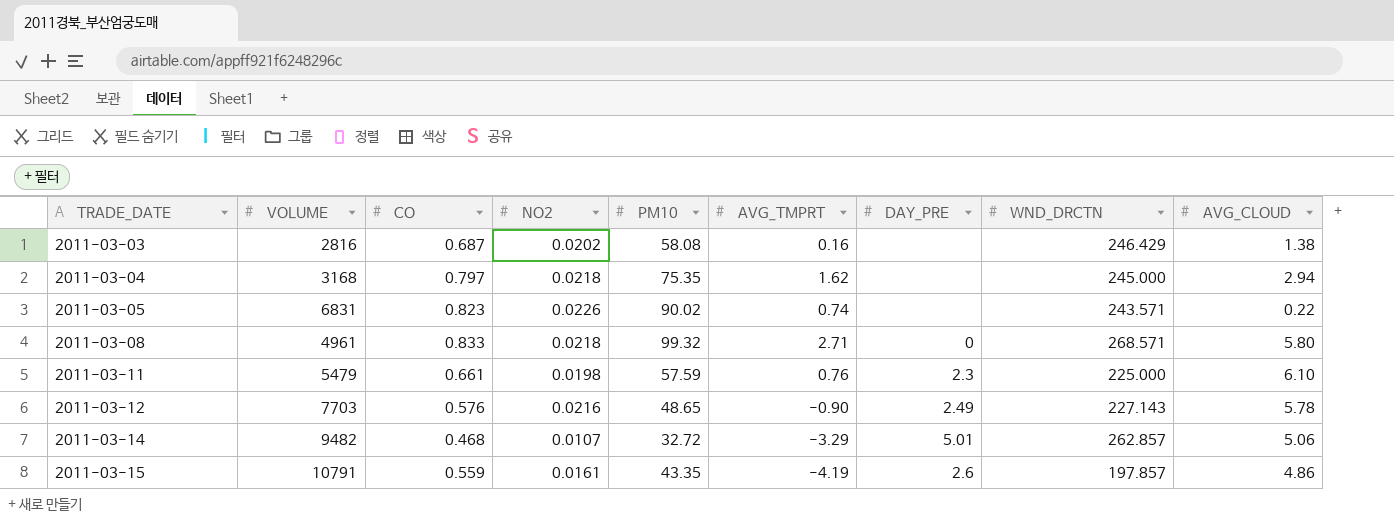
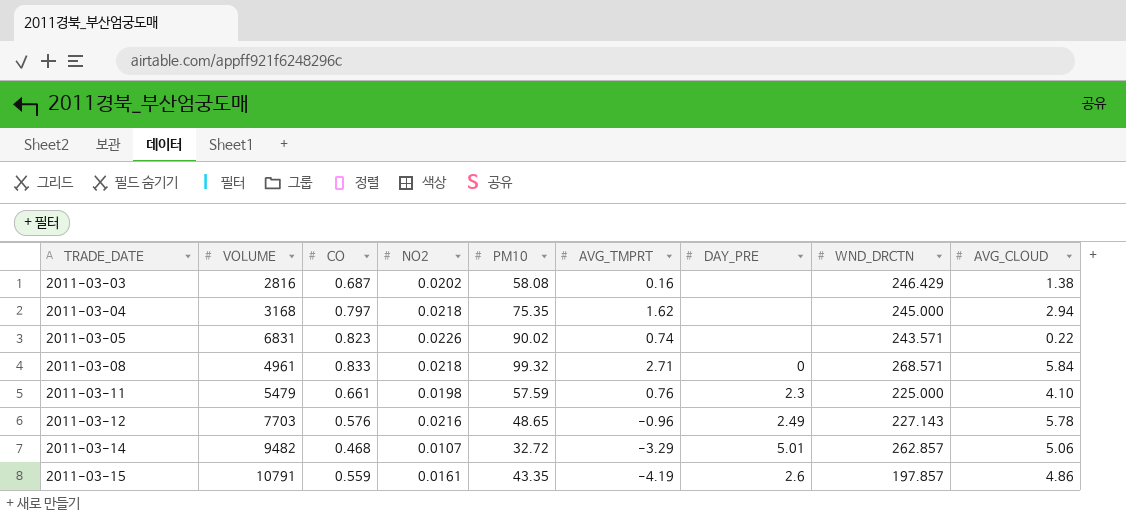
2011-03-08 | AVG_CLOUD: 5.80 -> 5.84
2011-03-11 | AVG_CLOUD: 6.10 -> 4.10
2011-03-12 | AVG_TMPRT: -0.90 -> -0.96

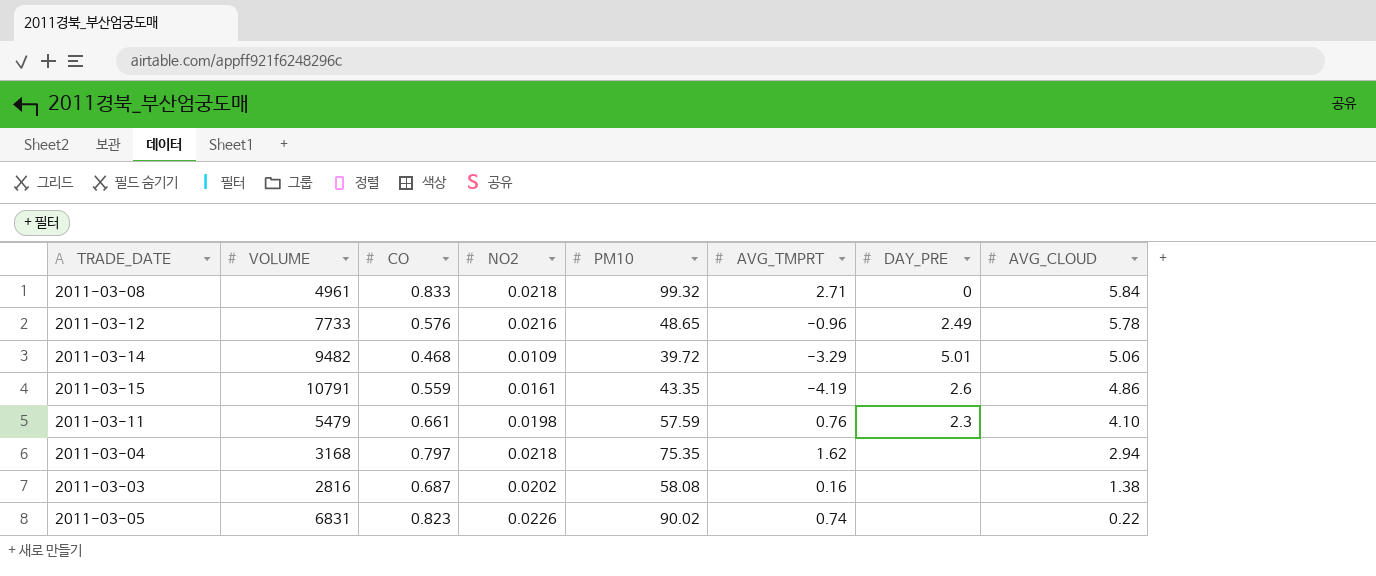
row order: TRADE_DATE ascending -> AVG_CLOUD descending
column WND_DRCTN | position: 8 -> none
2011-03-12 | VOLUME: 7703 -> 7733
2011-03-14 | NO2: 0.0107 -> 0.0109
2011-03-14 | PM10: 32.72 -> 39.72

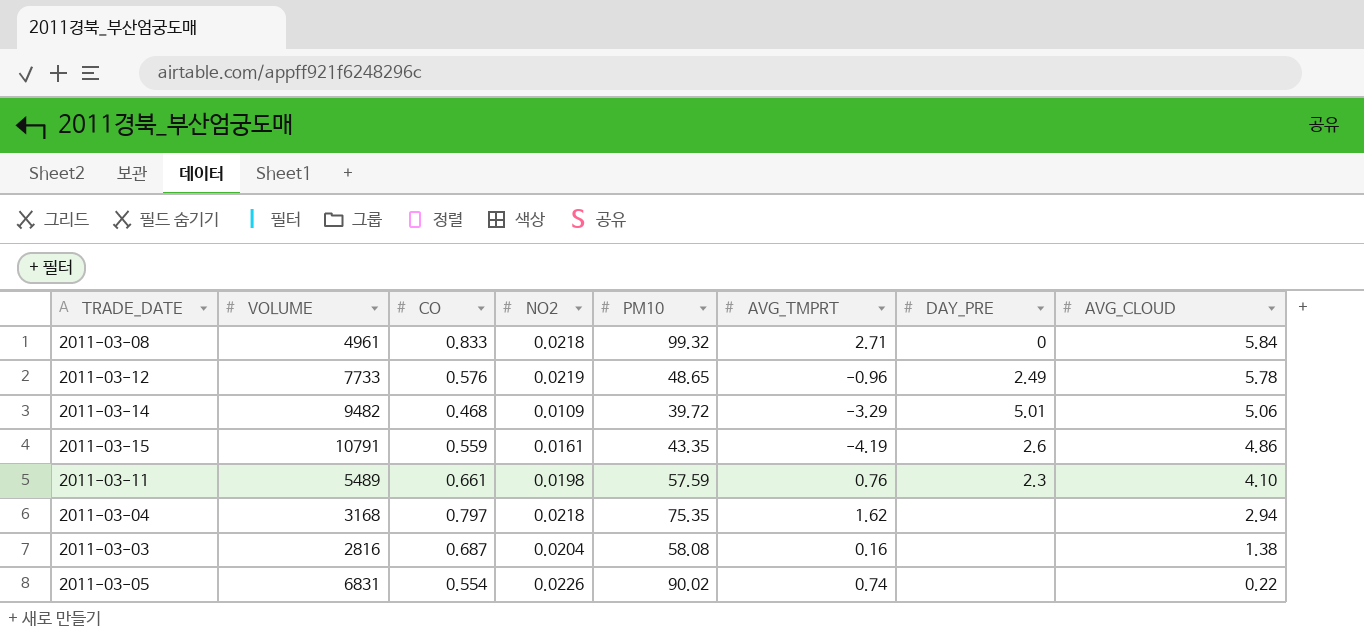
2011-03-12 | NO2: 0.0216 -> 0.0219
2011-03-11 | VOLUME: 5479 -> 5489
2011-03-03 | NO2: 0.0202 -> 0.0204
2011-03-05 | CO: 0.823 -> 0.554

